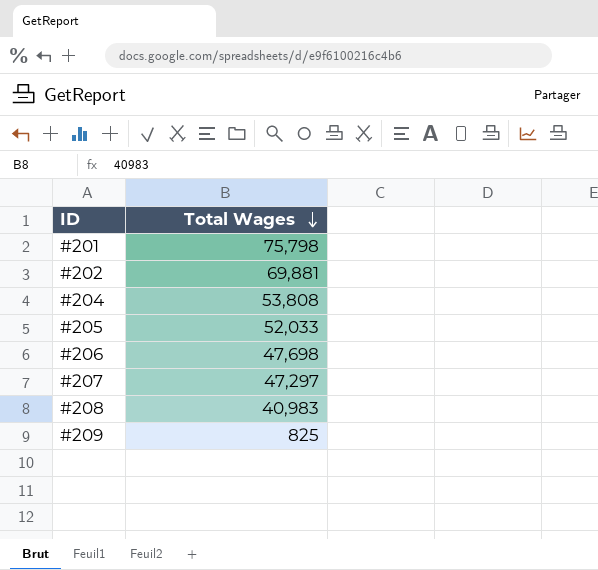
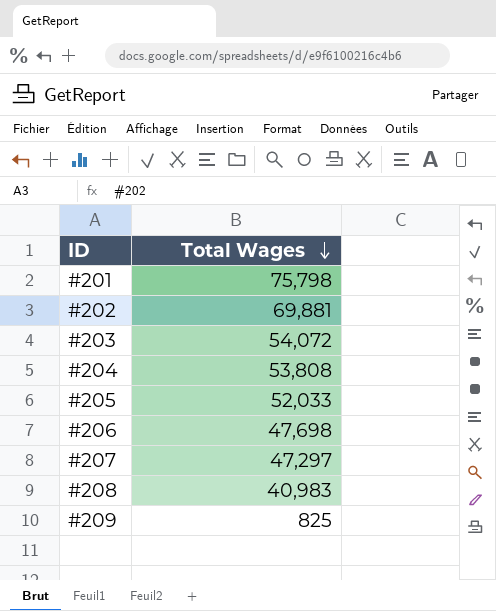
row #203: none -> 54,072

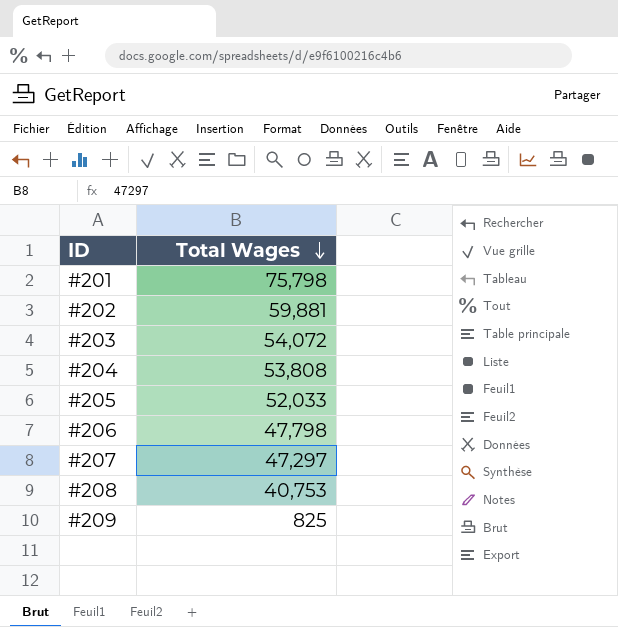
#202 | Total Wages: 69,881 -> 59,881
#206 | Total Wages: 47,698 -> 47,798
#208 | Total Wages: 40,983 -> 40,753

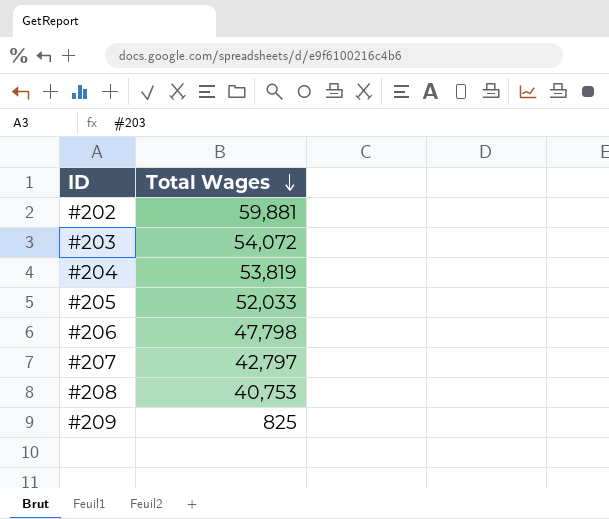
row #201: 75,798 -> none
#204 | Total Wages: 53,808 -> 53,819
#207 | Total Wages: 47,297 -> 42,797

